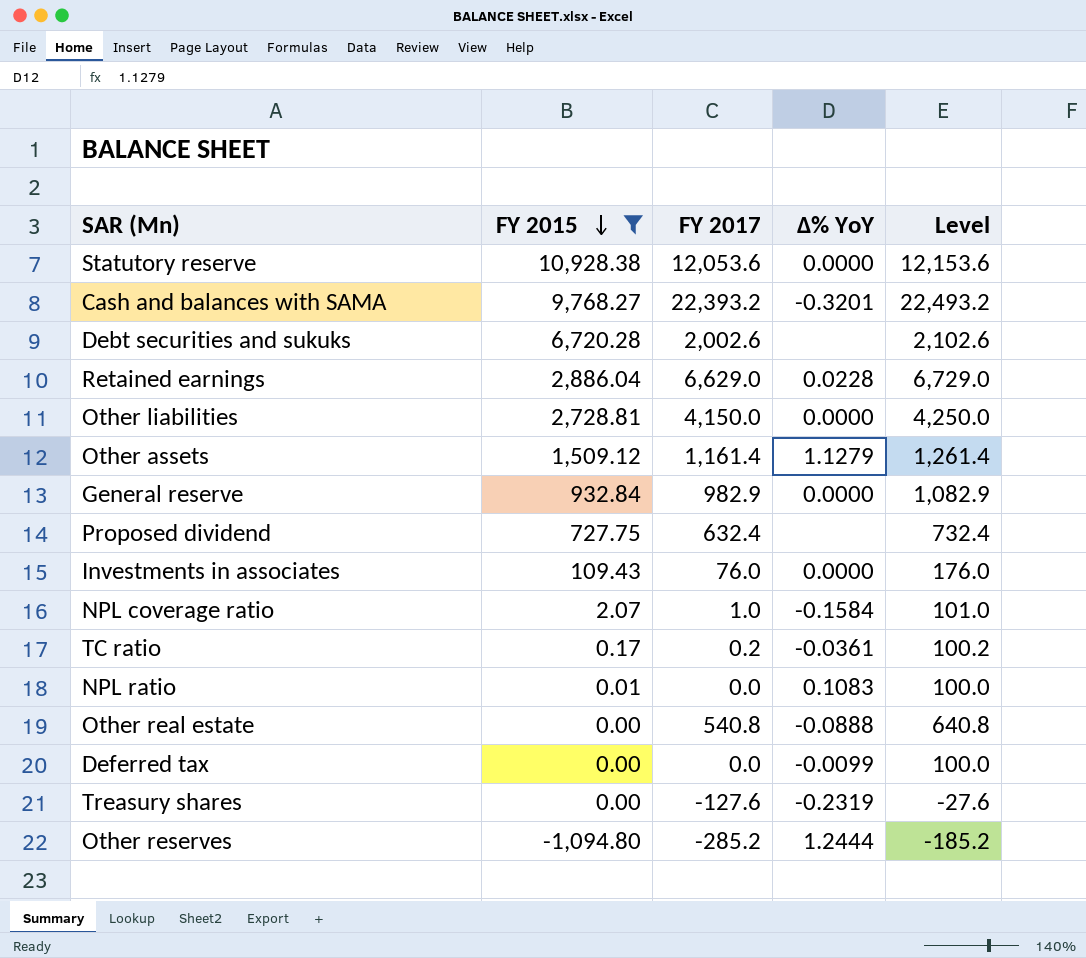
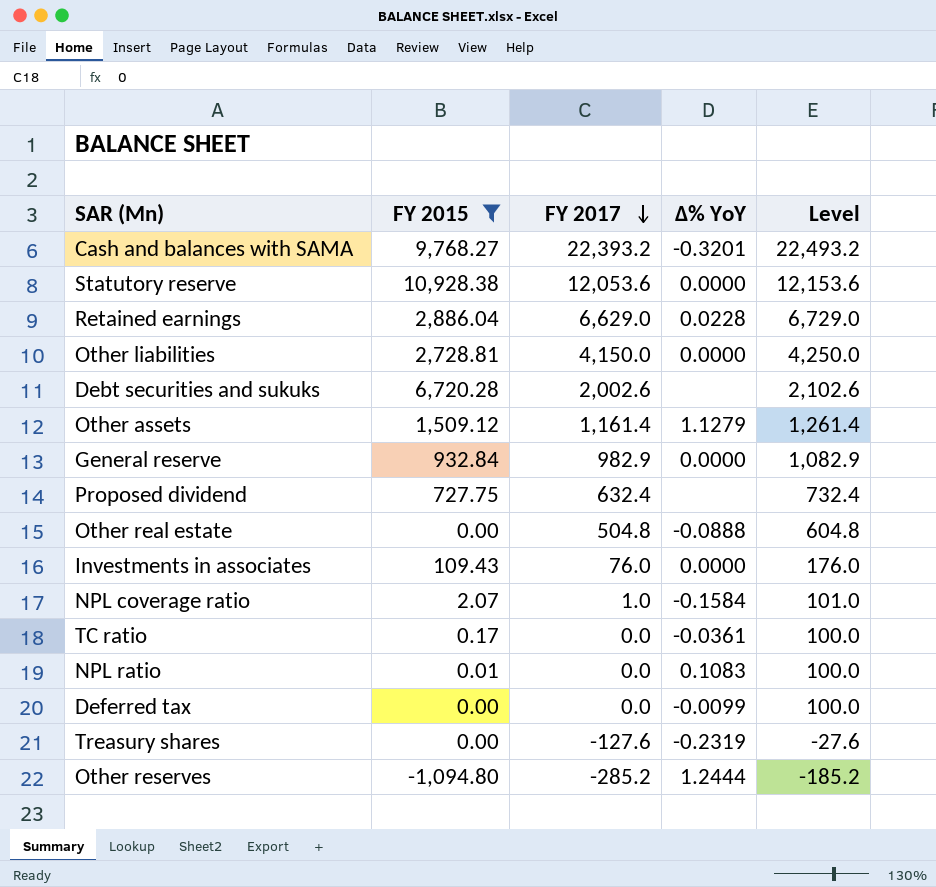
row order: FY 2015 descending -> FY 2017 descending
Other real estate | FY 2017: 540.8 -> 504.8
Other real estate | Level: 640.8 -> 604.8
TC ratio | FY 2017: 0.2 -> 0.0
TC ratio | Level: 100.2 -> 100.0

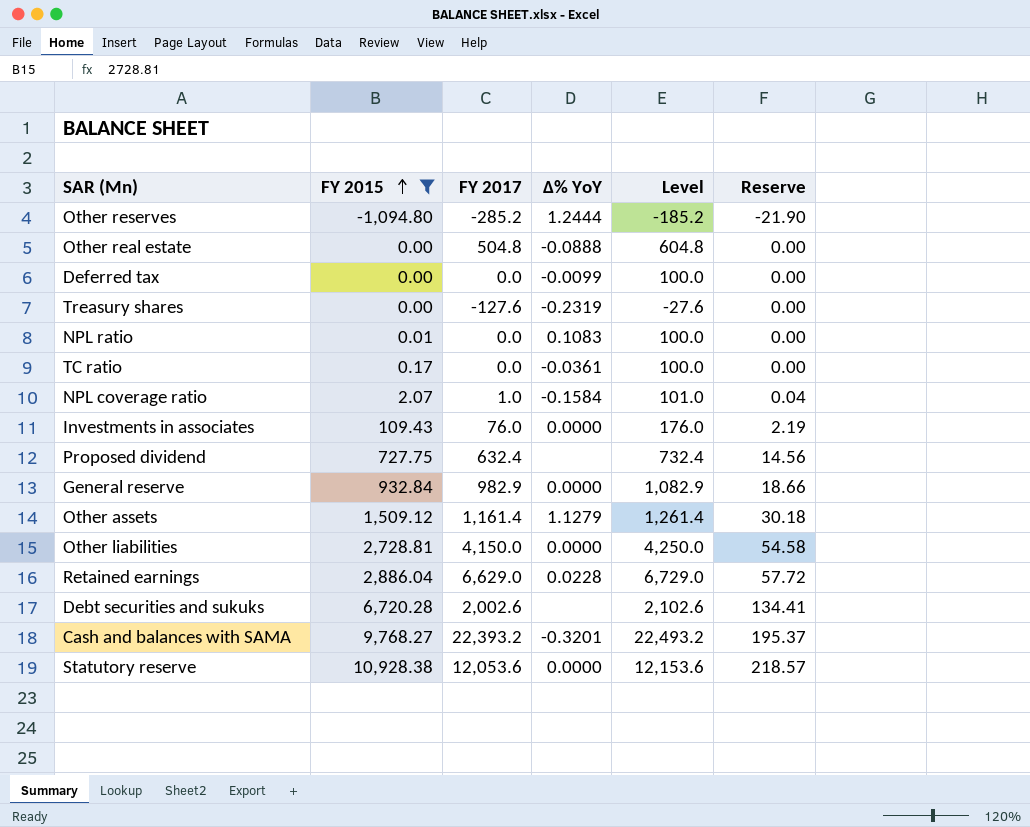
row order: FY 2017 descending -> FY 2015 ascending
column Reserve | formula: none -> [FY 2015] * 0.02

